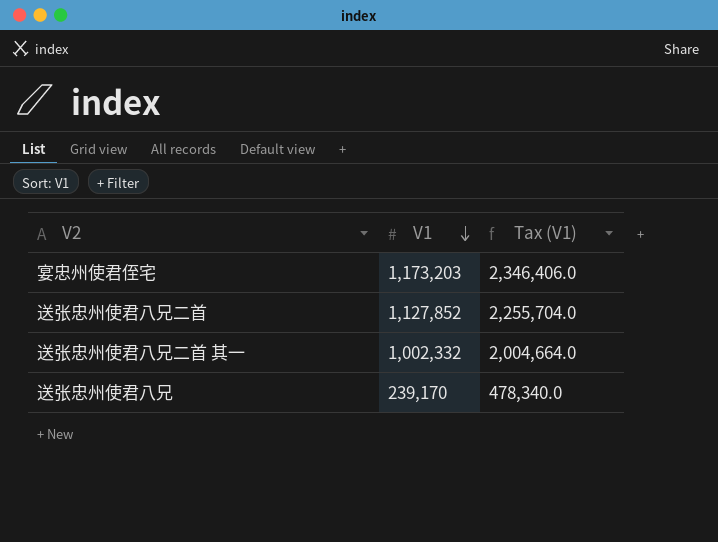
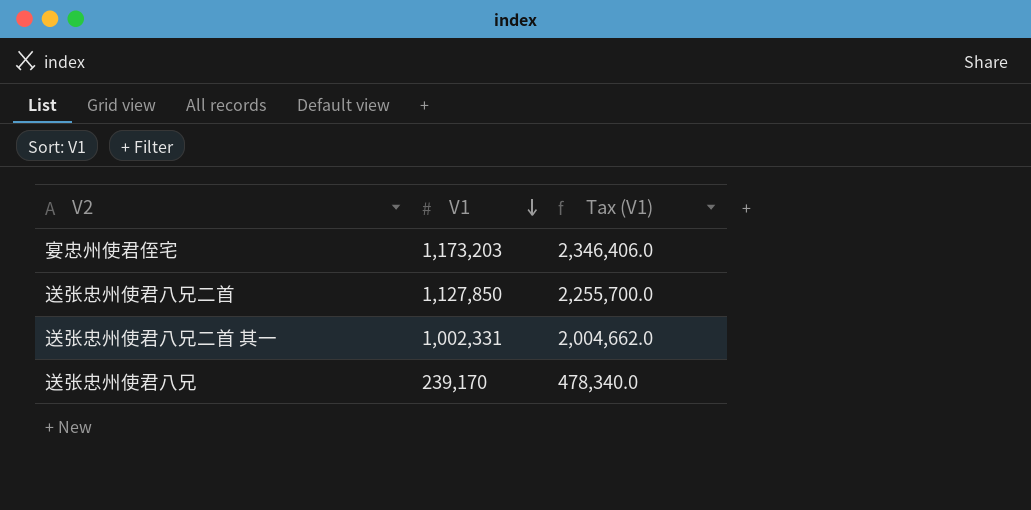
送张忠州使君八兄二首 | V1: 1,127,852 -> 1,127,850
送张忠州使君八兄二首 | Tax (V1): 2,255,704.0 -> 2,255,700.0
送张忠州使君八兄二首 其一 | V1: 1,002,332 -> 1,002,331
送张忠州使君八兄二首 其一 | Tax (V1): 2,004,664.0 -> 2,004,662.0

